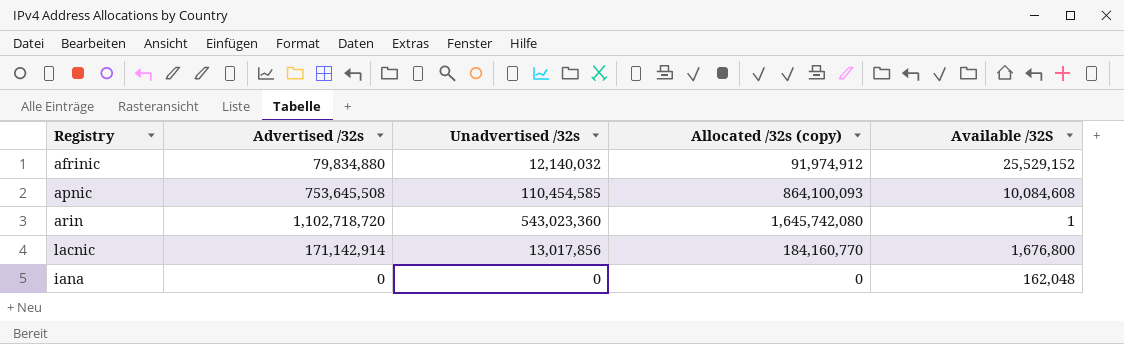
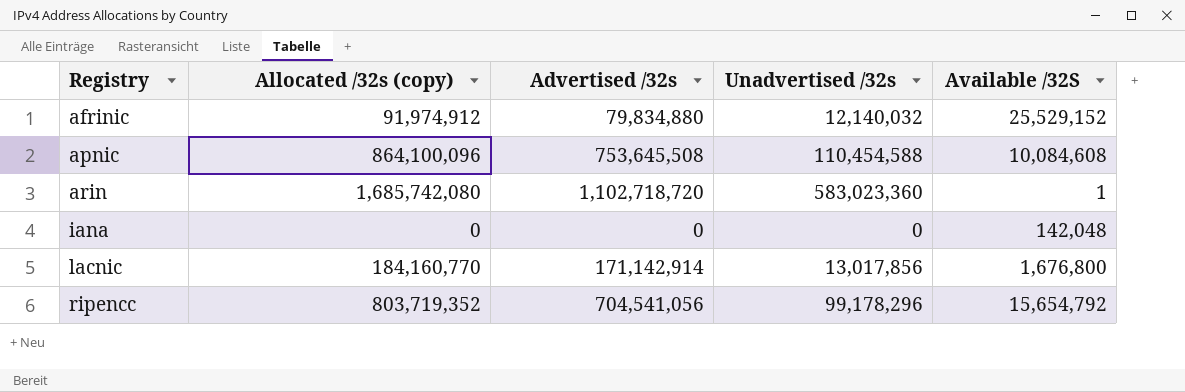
row order: none -> Registry ascending
column Allocated /32s (copy) | position: 4 -> 2
apnic | Allocated /32s (copy): 864,100,093 -> 864,100,096
apnic | Unadvertised /32s: 110,454,585 -> 110,454,588
arin | Allocated /32s (copy): 1,645,742,080 -> 1,685,742,080
arin | Unadvertised /32s: 543,023,360 -> 583,023,360
iana | Available /32S: 162,048 -> 142,048
row ripencc: none -> 803,719,352 | 704,541,056 | 99,178,296 | 15,654,792

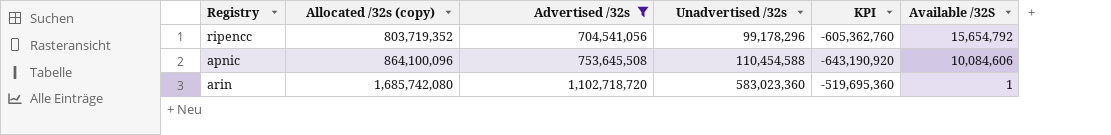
filter: none -> Advertised /32s >= 704,541,056
row order: Registry ascending -> Allocated /32s (copy) ascending
column KPI | formula: none -> [Unadvertised /32s] - [Advertised /32s]
apnic | Available /32S: 10,084,608 -> 10,084,606

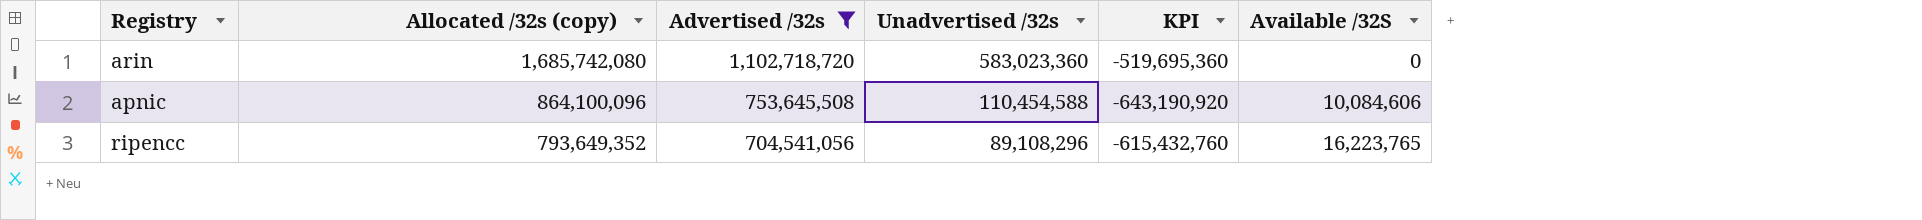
row order: Allocated /32s (copy) ascending -> Allocated /32s (copy) descending
arin | Available /32S: 1 -> 0
ripencc | Allocated /32s (copy): 803,719,352 -> 793,649,352
ripencc | Unadvertised /32s: 99,178,296 -> 89,108,296
ripencc | KPI: -605,362,760 -> -615,432,760
ripencc | Available /32S: 15,654,792 -> 16,223,765

